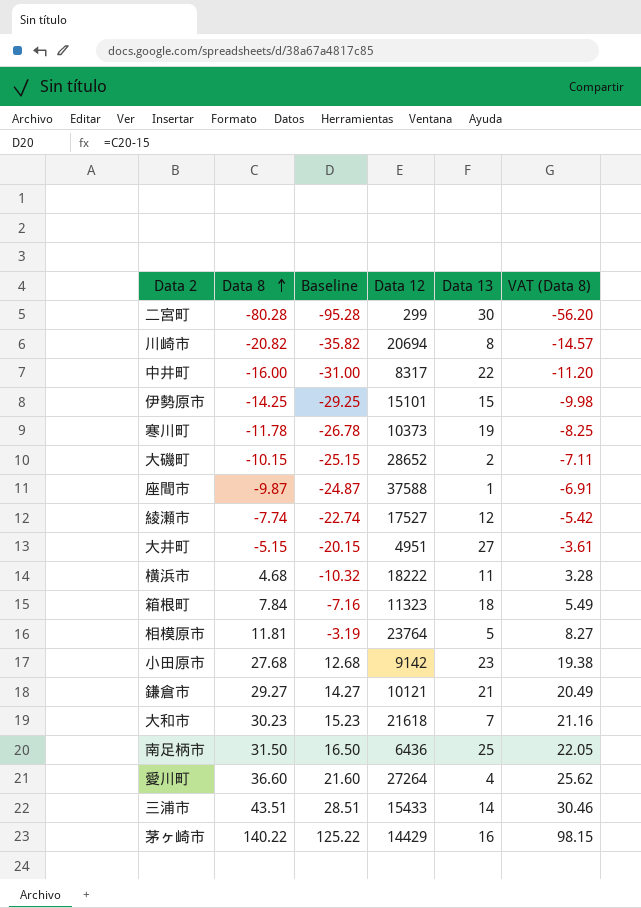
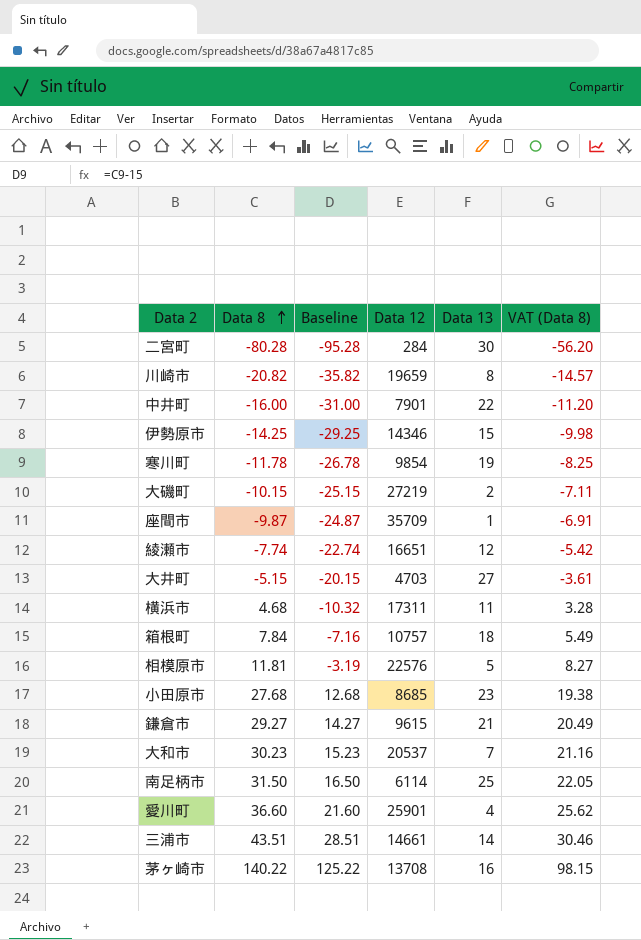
二宮町 | Data 12: 299 -> 284
川崎市 | Data 12: 20694 -> 19659
中井町 | Data 12: 8317 -> 7901
伊勢原市 | Data 12: 15101 -> 14346
寒川町 | Data 12: 10373 -> 9854
大磯町 | Data 12: 28652 -> 27219
座間市 | Data 12: 37588 -> 35709
綾瀬市 | Data 12: 17527 -> 16651
大井町 | Data 12: 4951 -> 4703
横浜市 | Data 12: 18222 -> 17311
箱根町 | Data 12: 11323 -> 10757
相模原市 | Data 12: 23764 -> 22576
小田原市 | Data 12: 9142 -> 8685
鎌倉市 | Data 12: 10121 -> 9615
大和市 | Data 12: 21618 -> 20537
南足柄市 | Data 12: 6436 -> 6114
愛川町 | Data 12: 27264 -> 25901
三浦市 | Data 12: 15433 -> 14661
茅ヶ崎市 | Data 12: 14429 -> 13708

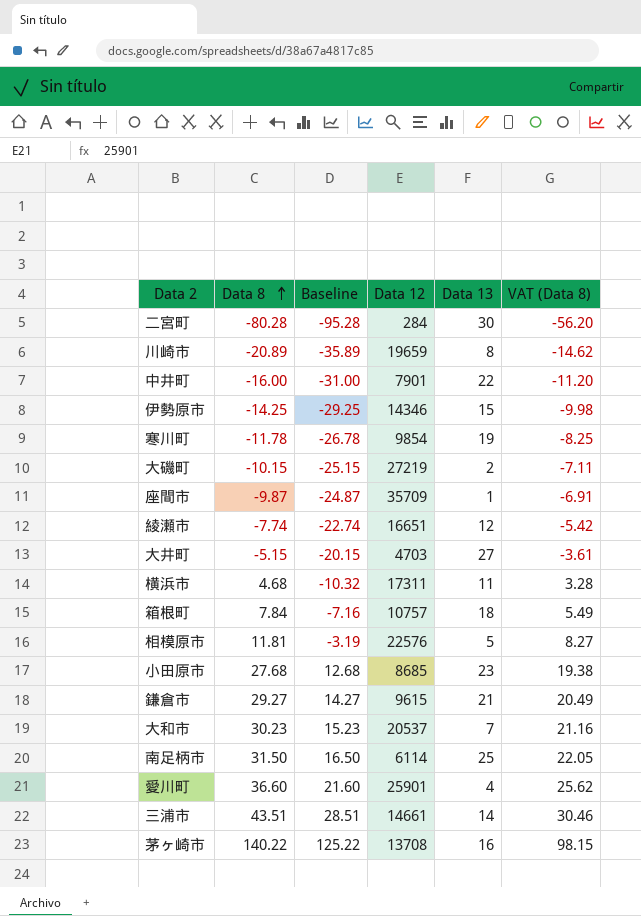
川崎市 | Data 8: -20.82 -> -20.89
川崎市 | Baseline: -35.82 -> -35.89
川崎市 | VAT (Data 8): -14.57 -> -14.62

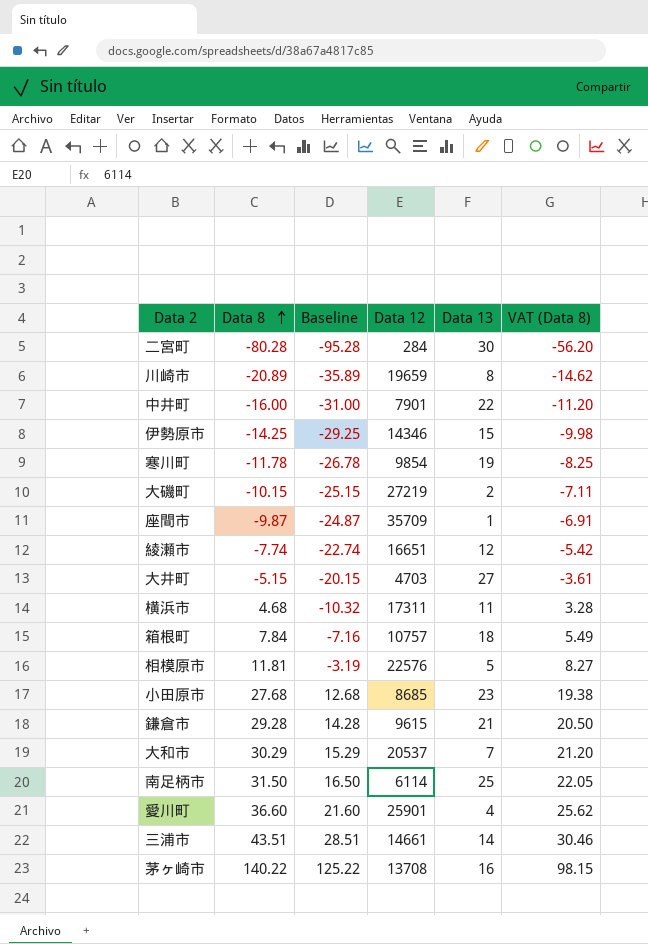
鎌倉市 | Data 8: 29.27 -> 29.28
鎌倉市 | Baseline: 14.27 -> 14.28
鎌倉市 | VAT (Data 8): 20.49 -> 20.50
大和市 | Data 8: 30.23 -> 30.29
大和市 | Baseline: 15.23 -> 15.29
大和市 | VAT (Data 8): 21.16 -> 21.20

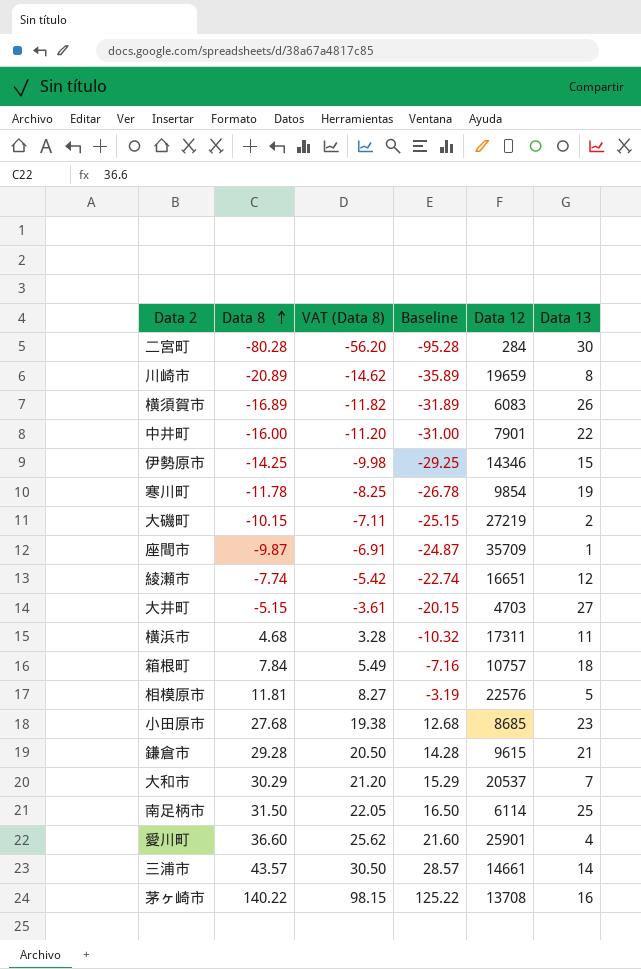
column VAT (Data 8) | position: 6 -> 3
row 横須賀市: none -> -16.89 | -11.82 | -31.89 | 6083 | 26
三浦市 | Data 8: 43.51 -> 43.57
三浦市 | VAT (Data 8): 30.46 -> 30.50
三浦市 | Baseline: 28.51 -> 28.57

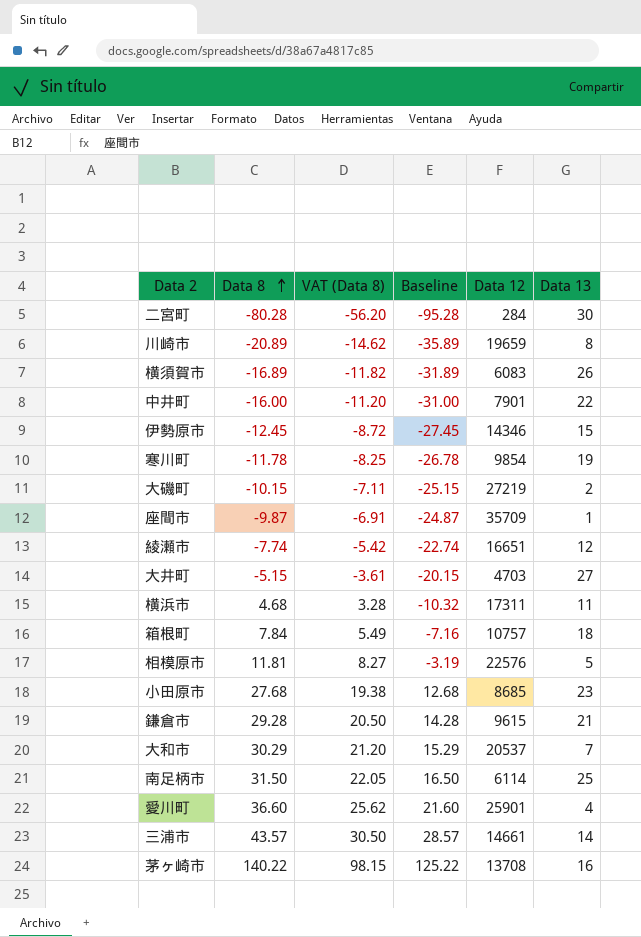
伊勢原市 | Data 8: -14.25 -> -12.45
伊勢原市 | VAT (Data 8): -9.98 -> -8.72
伊勢原市 | Baseline: -29.25 -> -27.45

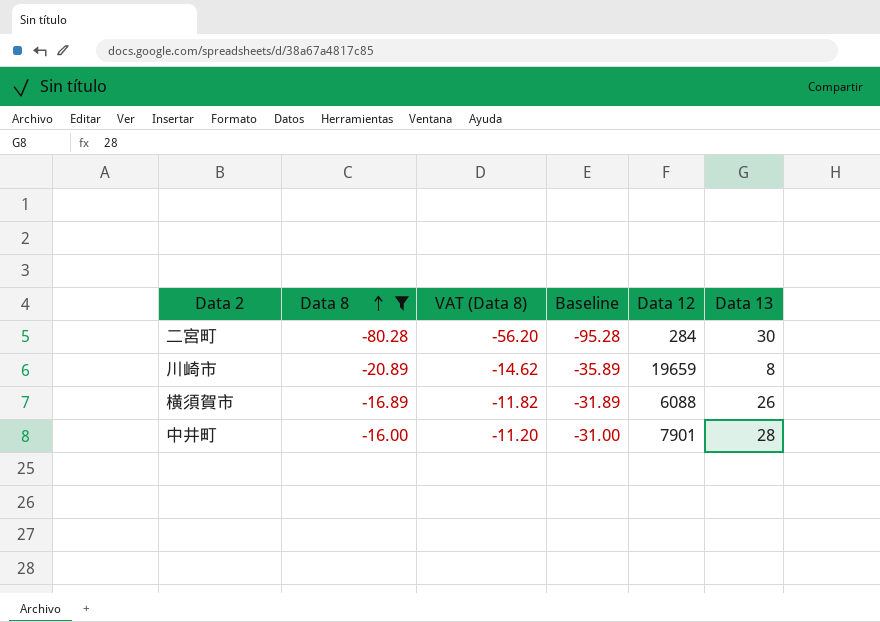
filter: none -> Data 8 <= -16.00
横須賀市 | Data 12: 6083 -> 6088
中井町 | Data 13: 22 -> 28

